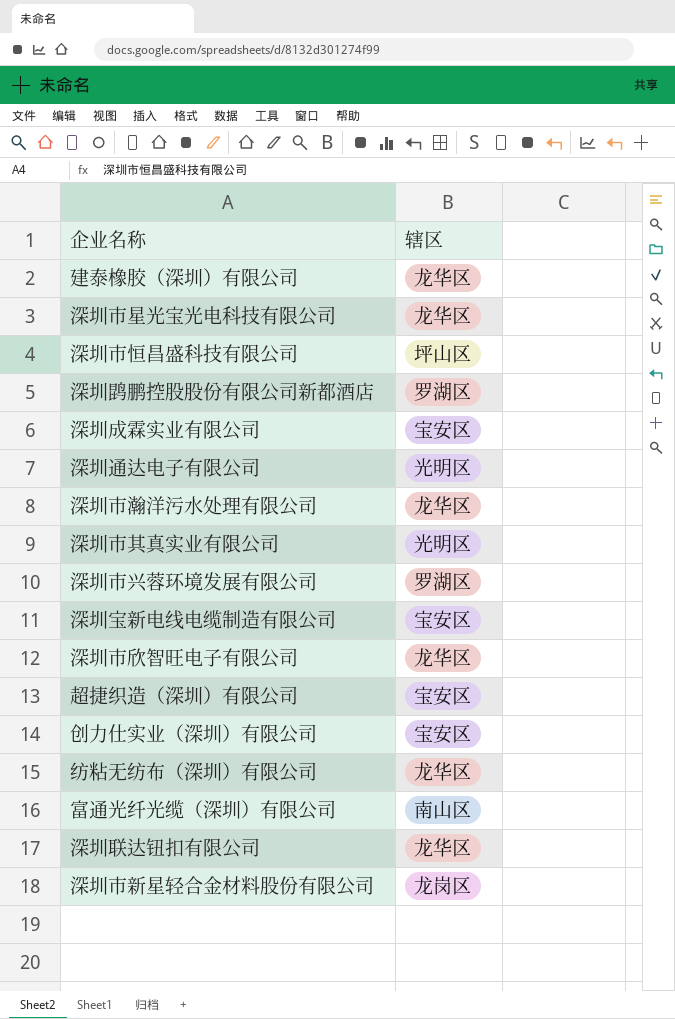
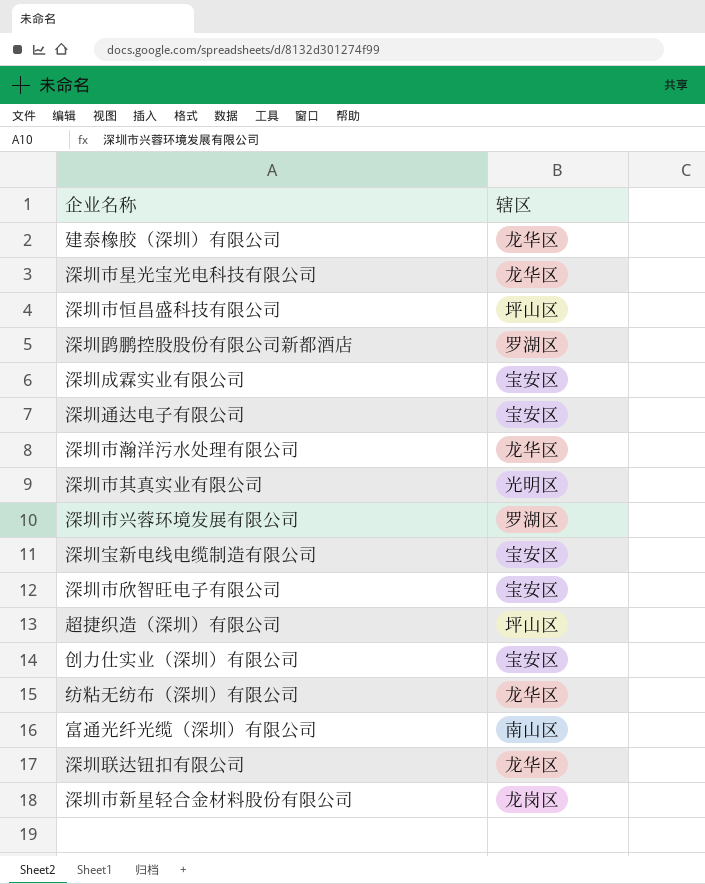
深圳通达电子有限公司 | 辖区: 光明区 -> 宝安区
深圳市欣智旺电子有限公司 | 辖区: 龙华区 -> 宝安区
超捷织造（深圳）有限公司 | 辖区: 宝安区 -> 坪山区

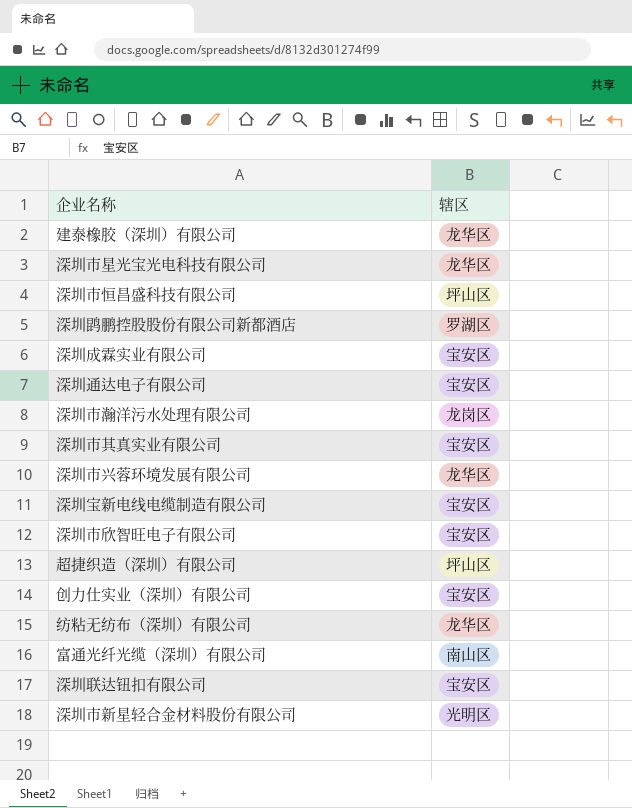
深圳市瀚洋污水处理有限公司 | 辖区: 龙华区 -> 龙岗区
深圳市其真实业有限公司 | 辖区: 光明区 -> 宝安区
深圳市兴蓉环境发展有限公司 | 辖区: 罗湖区 -> 龙华区
深圳联达钮扣有限公司 | 辖区: 龙华区 -> 宝安区
深圳市新星轻合金材料股份有限公司 | 辖区: 龙岗区 -> 光明区

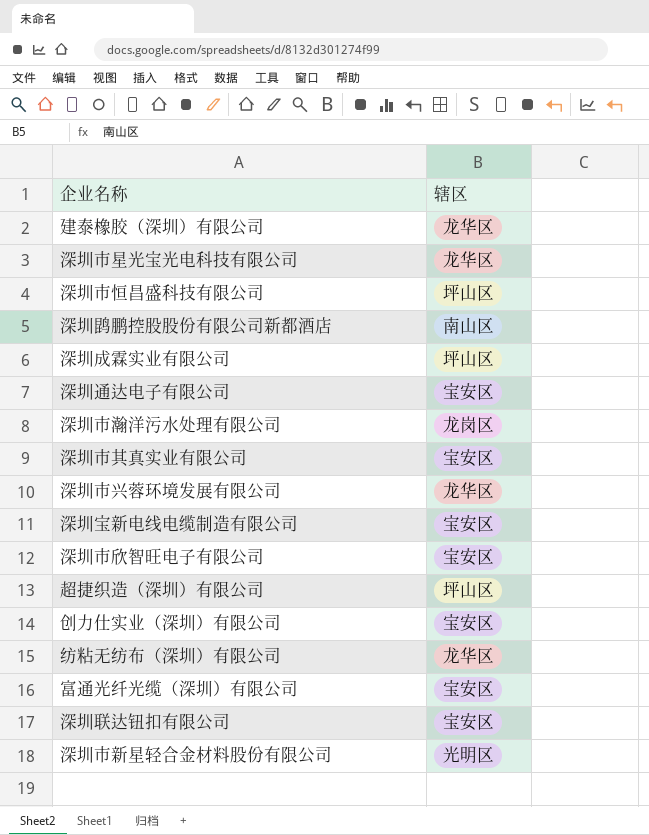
深圳鹍鹏控股股份有限公司新都酒店 | 辖区: 罗湖区 -> 南山区
深圳成霖实业有限公司 | 辖区: 宝安区 -> 坪山区
富通光纤光缆（深圳）有限公司 | 辖区: 南山区 -> 宝安区

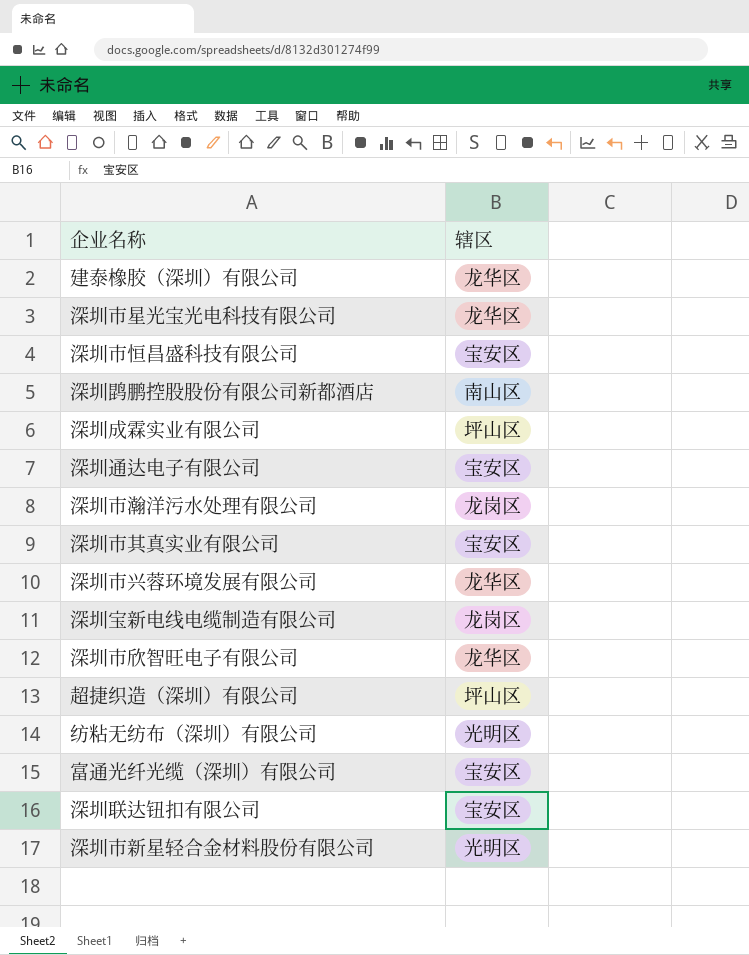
row 创力仕实业（深圳）有限公司: 宝安区 -> none
深圳市恒昌盛科技有限公司 | 辖区: 坪山区 -> 宝安区
深圳宝新电线电缆制造有限公司 | 辖区: 宝安区 -> 龙岗区
深圳市欣智旺电子有限公司 | 辖区: 宝安区 -> 龙华区
纺粘无纺布（深圳）有限公司 | 辖区: 龙华区 -> 光明区

